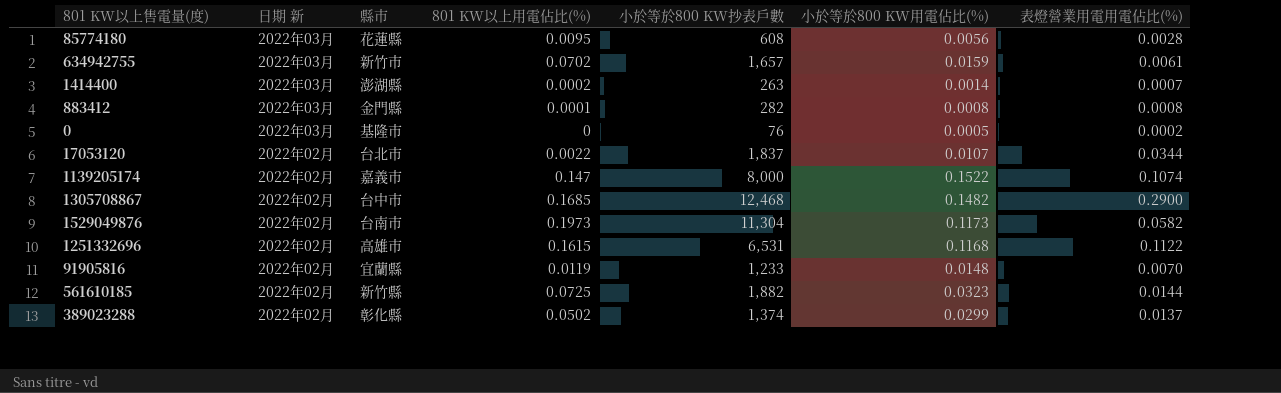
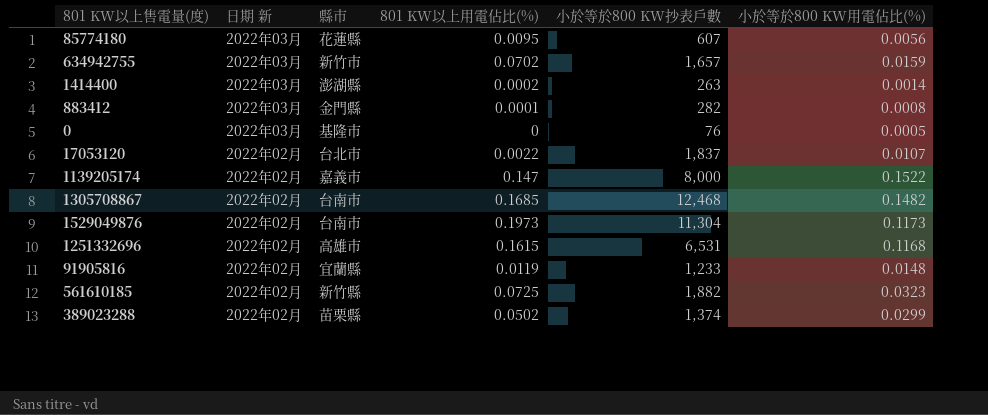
column 表燈營業用電用電佔比(%) | position: 7 -> none
85774180 | 小於等於800 KW抄表戶數: 608 -> 607
1305708867 | 縣市: 台中市 -> 台南市
389023288 | 縣市: 彰化縣 -> 苗栗縣

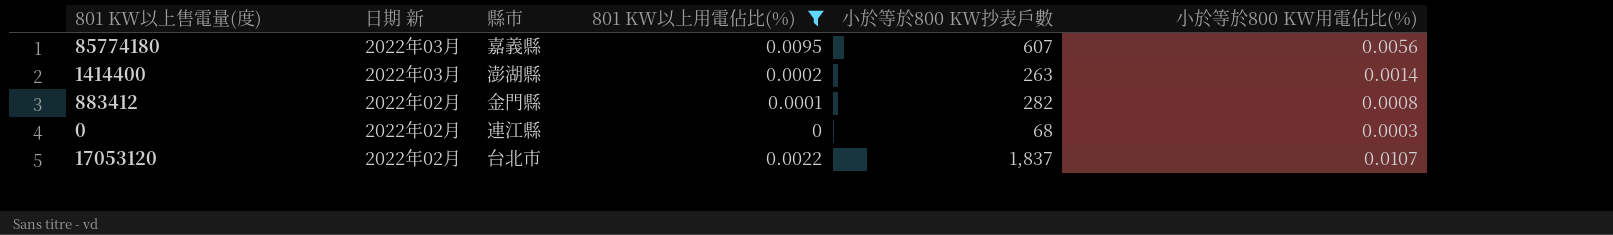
filter: none -> 801 KW以上用電佔比(%) <= 0.0095
85774180 | 縣市: 花蓮縣 -> 嘉義縣
883412 | 日期 新: 2022年03月 -> 2022年02月
0 | 日期 新: 2022年03月 -> 2022年02月
0 | 縣市: 基隆市 -> 連江縣
0 | 小於等於800 KW抄表戶數: 76 -> 68
0 | 小於等於800 KW用電佔比(%): 0.0005 -> 0.0003

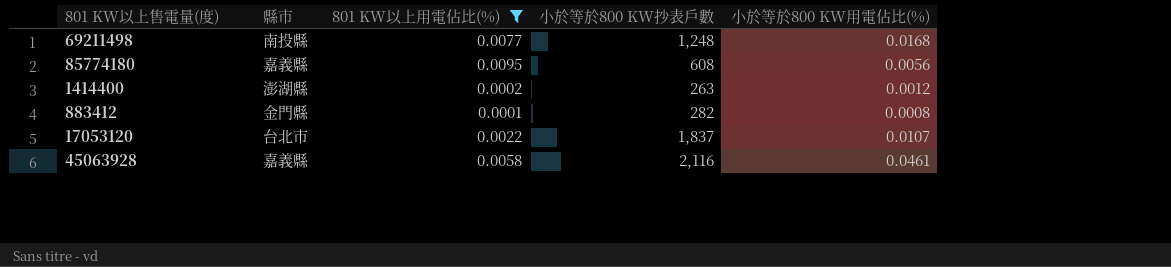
column 日期 新 | position: 2 -> none
row 0: 2022年02月 | 連江縣 | 0 | 68 | 0.0003 -> none
row 69211498: none -> 南投縣 | 0.0077 | 1,248 | 0.0168
85774180 | 小於等於800 KW抄表戶數: 607 -> 608
1414400 | 小於等於800 KW用電佔比(%): 0.0014 -> 0.0012
row 45063928: none -> 嘉義縣 | 0.0058 | 2,116 | 0.0461

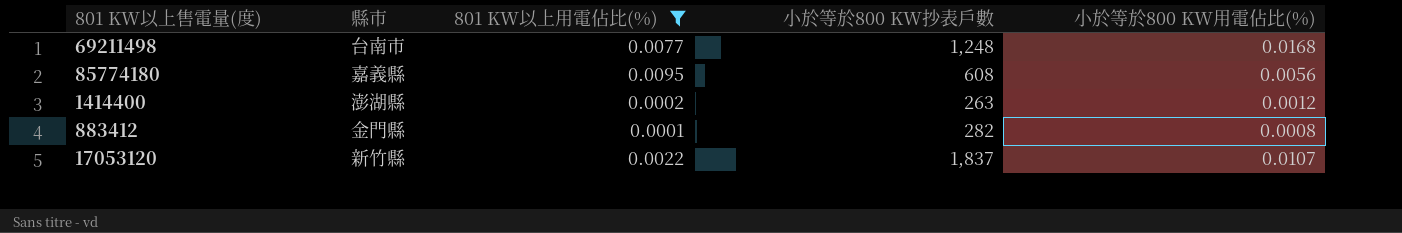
row 45063928: 嘉義縣 | 0.0058 | 2,116 | 0.0461 -> none
69211498 | 縣市: 南投縣 -> 台南市
17053120 | 縣市: 台北市 -> 新竹縣

